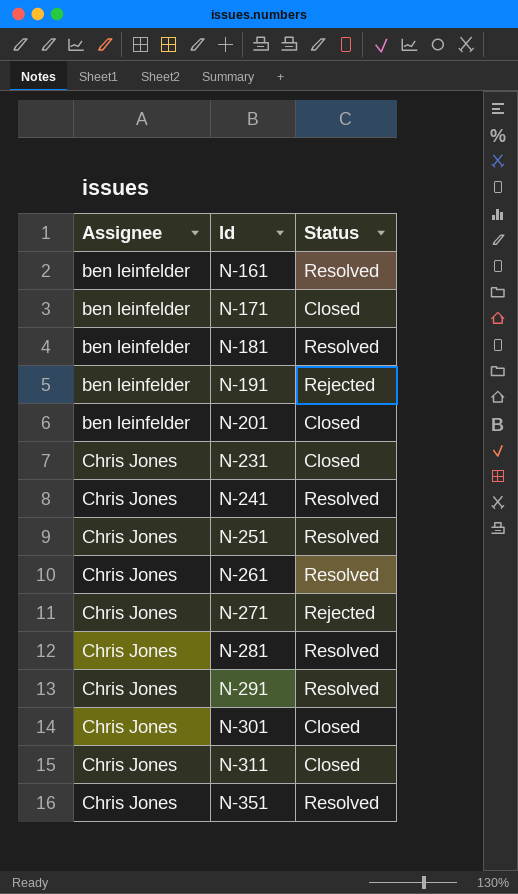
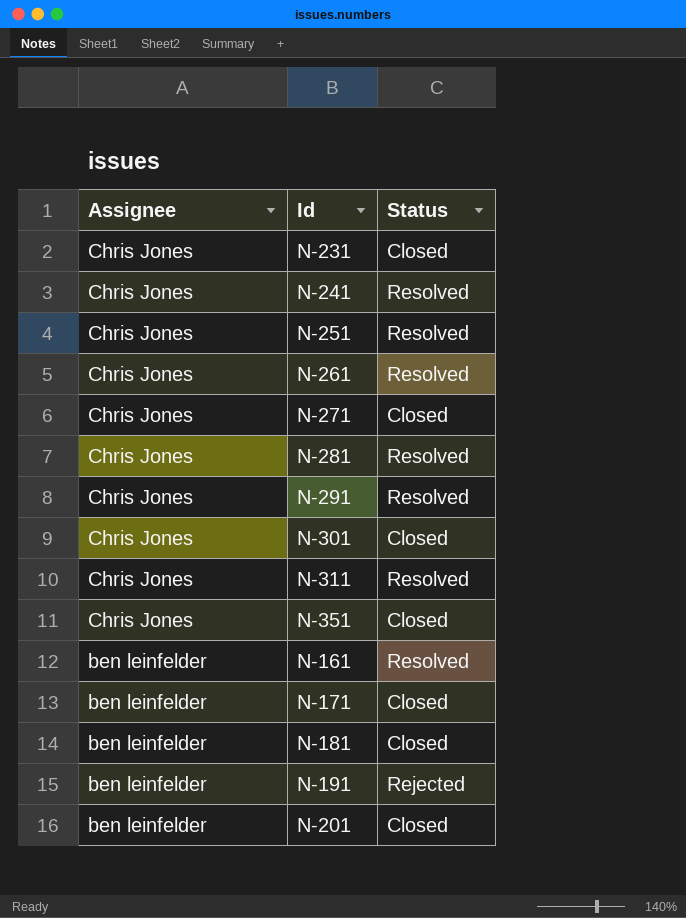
row order: Assignee ascending -> Assignee descending
N-271 | Status: Rejected -> Closed
N-311 | Status: Closed -> Resolved
N-351 | Status: Resolved -> Closed
N-181 | Status: Resolved -> Closed

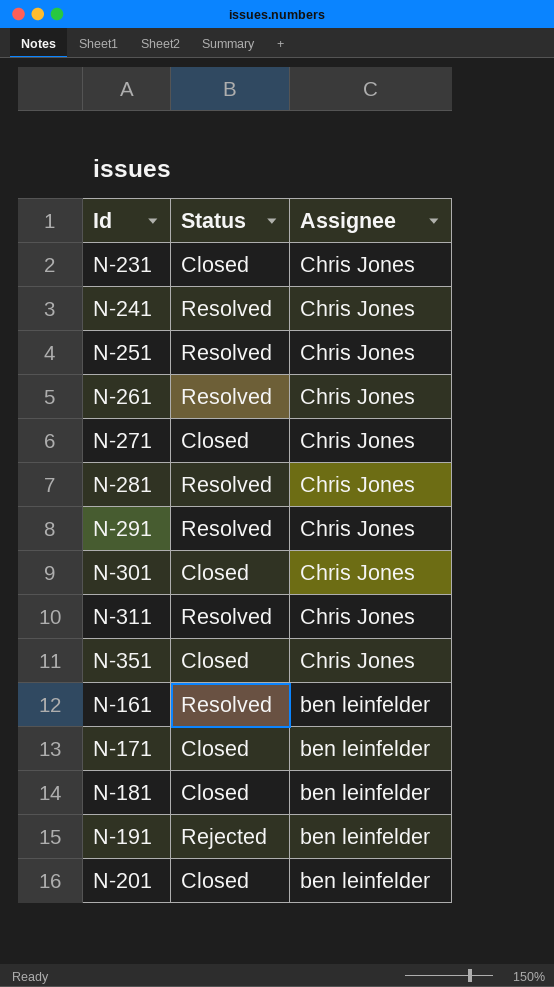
column Assignee | position: 1 -> 3

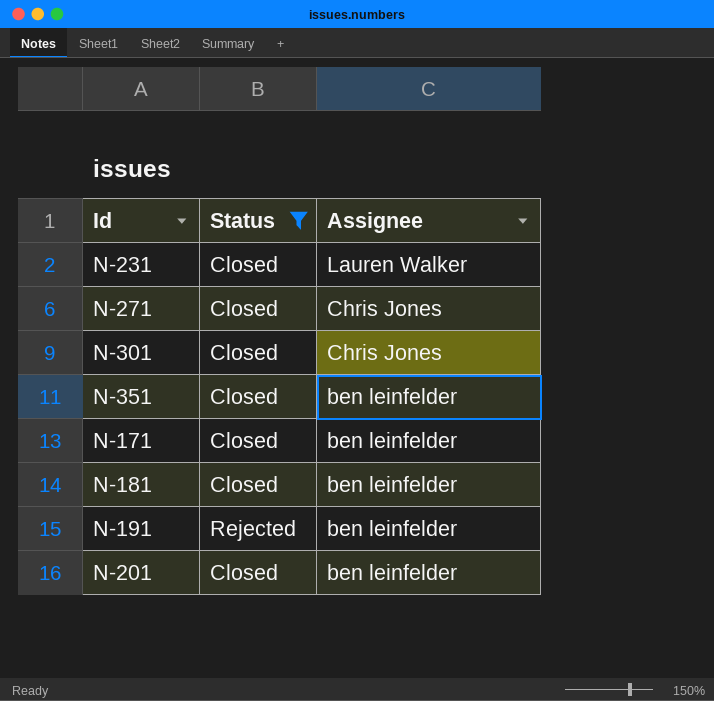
filter: none -> Status != Resolved
N-231 | Assignee: Chris Jones -> Lauren Walker
N-351 | Assignee: Chris Jones -> ben leinfelder

